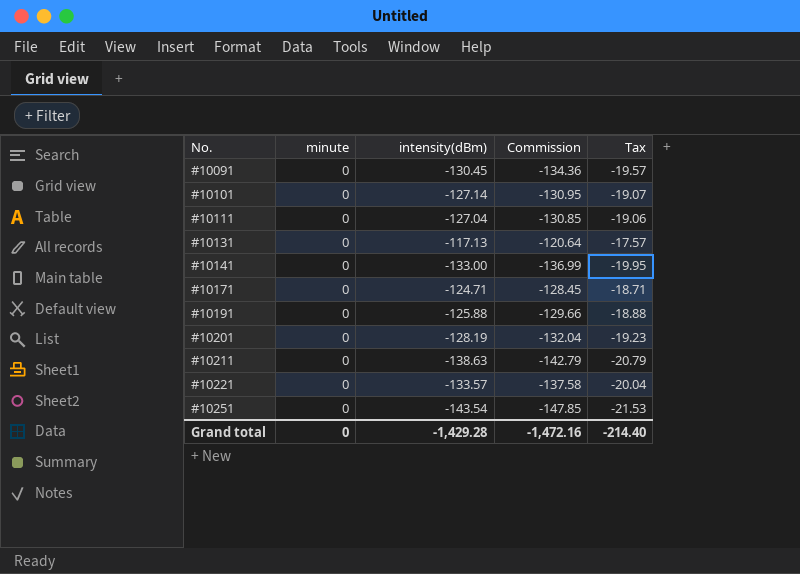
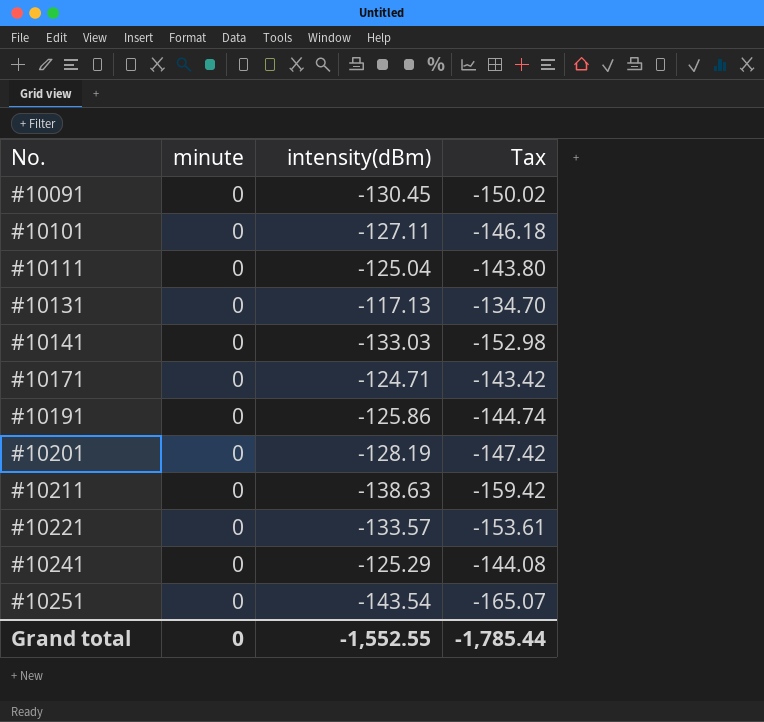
column Commission | formula: [intensity(dBm)] * 1.03 -> none
column Tax | formula: [intensity(dBm)] * 0.15 -> [intensity(dBm)] * 1.15
#10101 | intensity(dBm): -127.14 -> -127.11
#10111 | intensity(dBm): -127.04 -> -125.04
#10141 | intensity(dBm): -133.00 -> -133.03
#10191 | intensity(dBm): -125.88 -> -125.86
row #10241: none -> 0 | -125.29 | -144.08
Grand total | intensity(dBm): -1,429.28 -> -1,552.55
Grand total | Tax: -214.40 -> -1,785.44

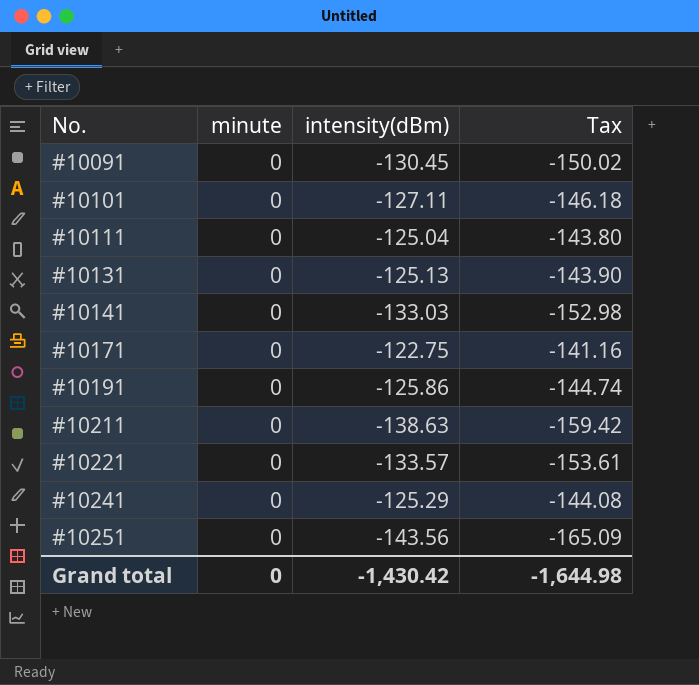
row #10201: 0 | -128.19 | -147.42 -> none
#10131 | intensity(dBm): -117.13 -> -125.13
#10131 | Tax: -134.70 -> -143.90
#10171 | intensity(dBm): -124.71 -> -122.75
#10171 | Tax: -143.42 -> -141.16
#10251 | intensity(dBm): -143.54 -> -143.56
#10251 | Tax: -165.07 -> -165.09
Grand total | intensity(dBm): -1,552.55 -> -1,430.42
Grand total | Tax: -1,785.44 -> -1,644.98

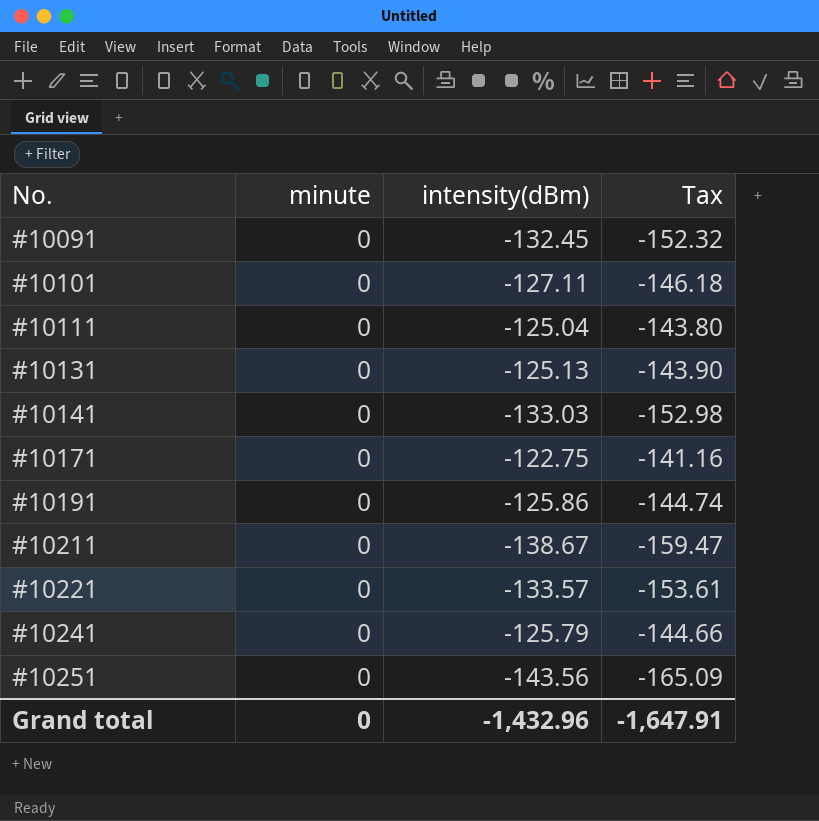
#10091 | intensity(dBm): -130.45 -> -132.45
#10091 | Tax: -150.02 -> -152.32
#10211 | intensity(dBm): -138.63 -> -138.67
#10211 | Tax: -159.42 -> -159.47
#10241 | intensity(dBm): -125.29 -> -125.79
#10241 | Tax: -144.08 -> -144.66
Grand total | intensity(dBm): -1,430.42 -> -1,432.96
Grand total | Tax: -1,644.98 -> -1,647.91

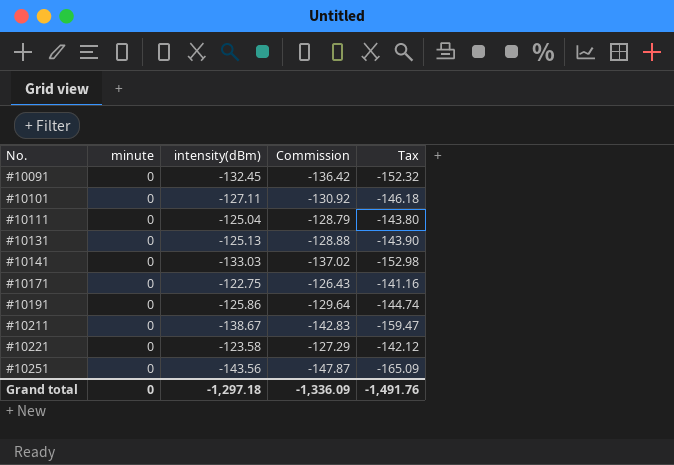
column Commission | formula: none -> [intensity(dBm)] * 1.03
row #10241: 0 | -125.79 | -144.66 -> none
#10221 | intensity(dBm): -133.57 -> -123.58
#10221 | Tax: -153.61 -> -142.12
Grand total | intensity(dBm): -1,432.96 -> -1,297.18
Grand total | Tax: -1,647.91 -> -1,491.76

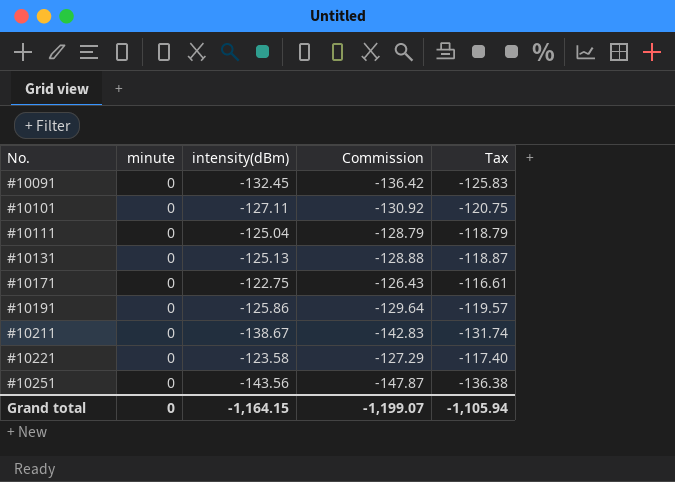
column Tax | formula: [intensity(dBm)] * 1.15 -> [intensity(dBm)] * 0.95
row #10141: 0 | -133.03 | -137.02 | -152.98 -> none
Grand total | intensity(dBm): -1,297.18 -> -1,164.15
Grand total | Commission: -1,336.09 -> -1,199.07
Grand total | Tax: -1,491.76 -> -1,105.94

